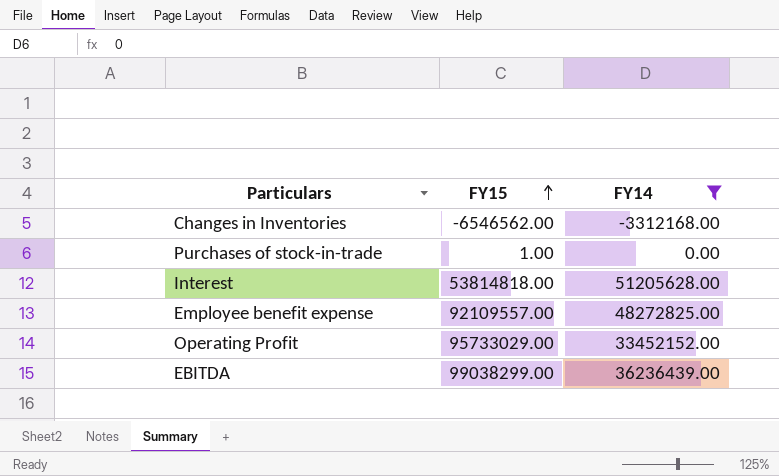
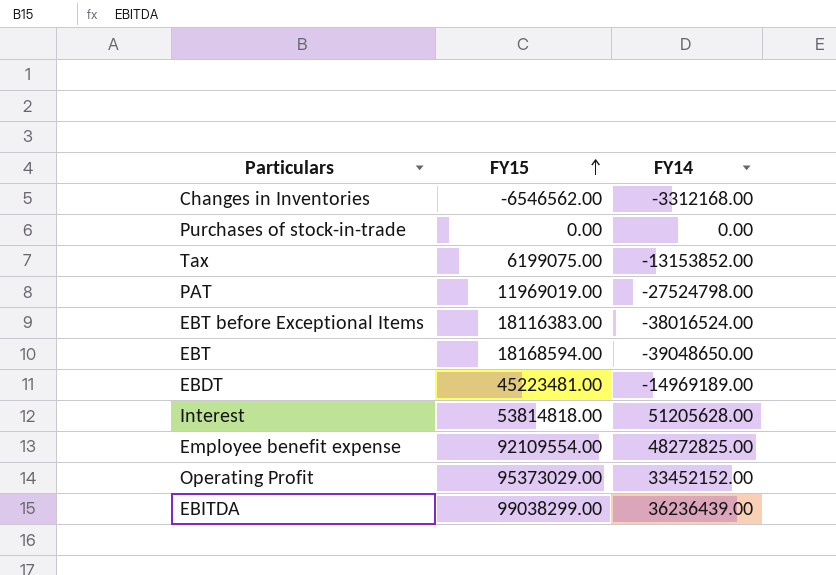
filter: FY14 >= -3312168.00 -> none
Purchases of stock-in-trade | FY15: 1.00 -> 0.00
Employee benefit expense | FY15: 92109557.00 -> 92109554.00
Operating Profit | FY15: 95733029.00 -> 95373029.00

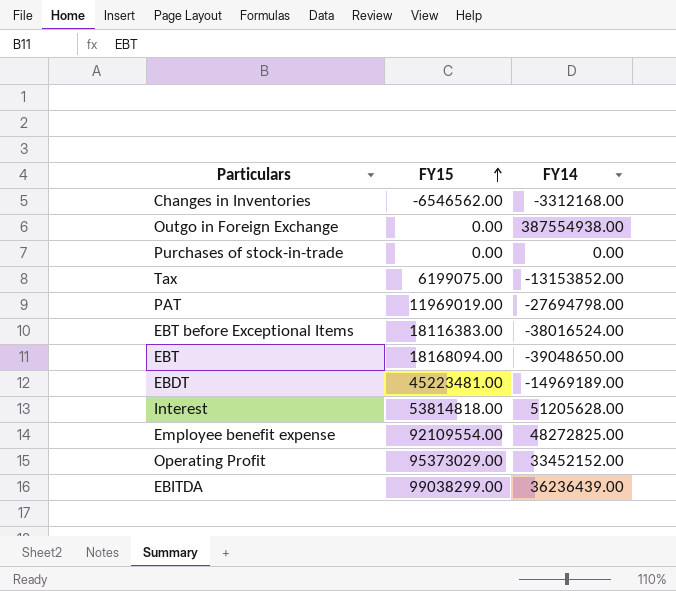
row Outgo in Foreign Exchange: none -> 0.00 | 387554938.00
PAT | FY14: -27524798.00 -> -27694798.00
EBT | FY15: 18168594.00 -> 18168094.00

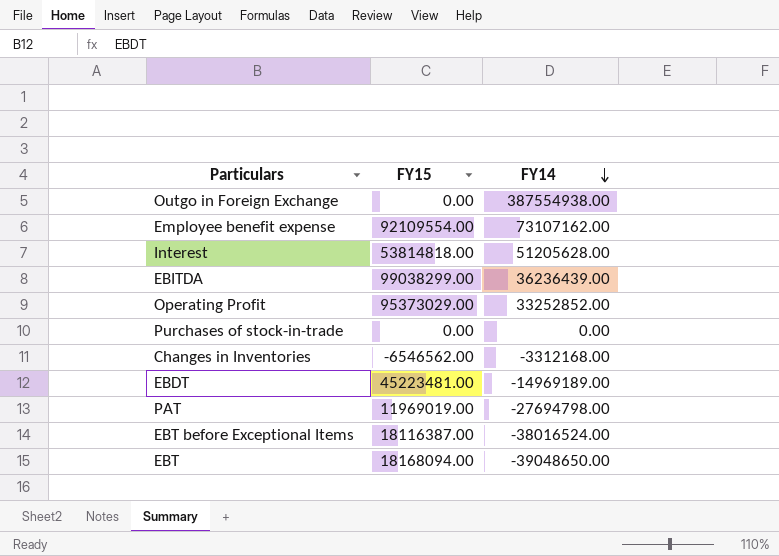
row order: FY15 ascending -> FY14 descending
row Tax: 6199075.00 | -13153852.00 -> none
Employee benefit expense | FY14: 48272825.00 -> 73107162.00
Operating Profit | FY14: 33452152.00 -> 33252852.00
EBT before Exceptional Items | FY15: 18116383.00 -> 18116387.00

